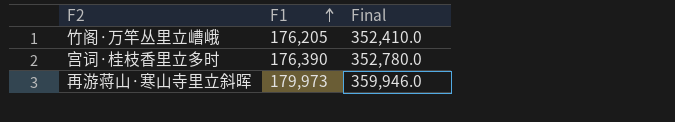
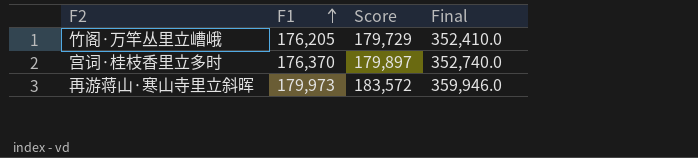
column Score | formula: none -> [F1] * 1.02
宫词·桂枝香里立多时 | F1: 176,390 -> 176,370
宫词·桂枝香里立多时 | Final: 352,780.0 -> 352,740.0

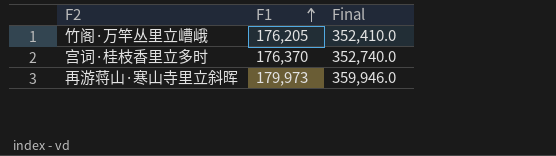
column Score | formula: [F1] * 1.02 -> none

